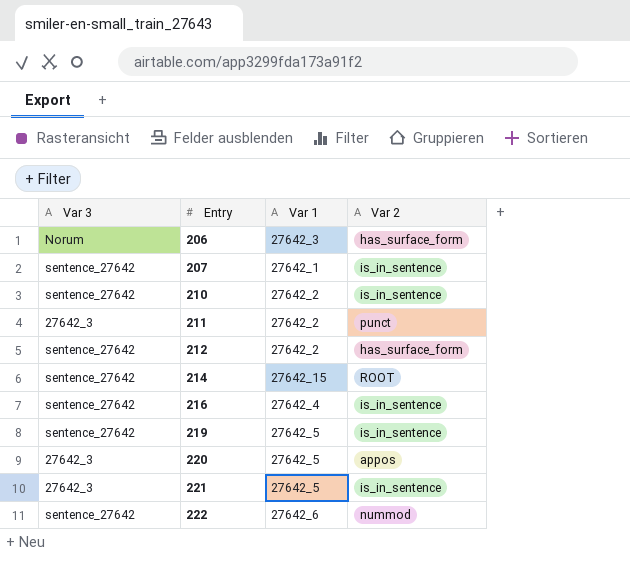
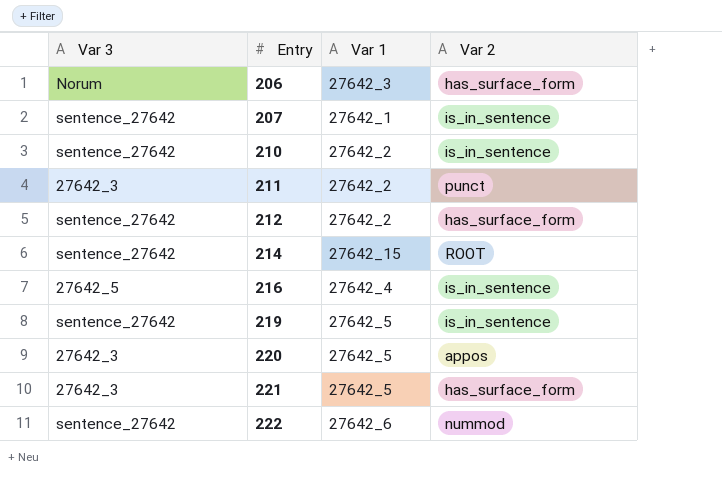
216 | Var 3: sentence_27642 -> 27642_5
221 | Var 2: is_in_sentence -> has_surface_form

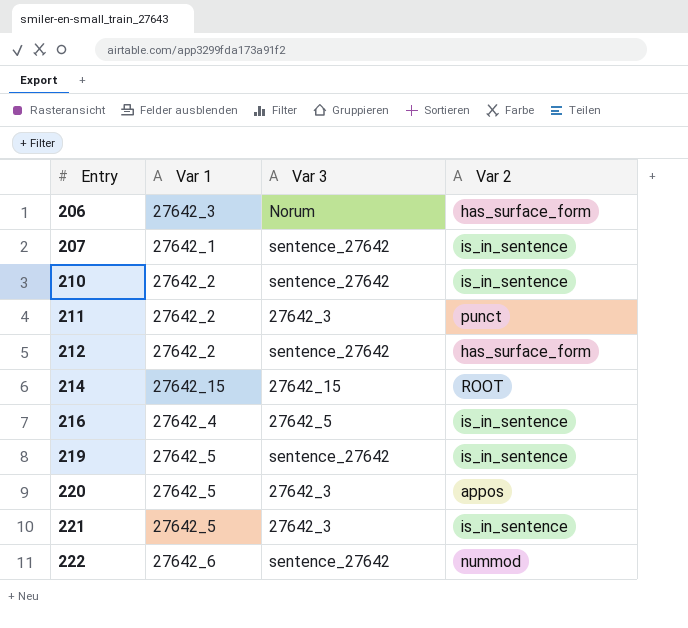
column Var 3 | position: 1 -> 3
214 | Var 3: sentence_27642 -> 27642_15
221 | Var 2: has_surface_form -> is_in_sentence

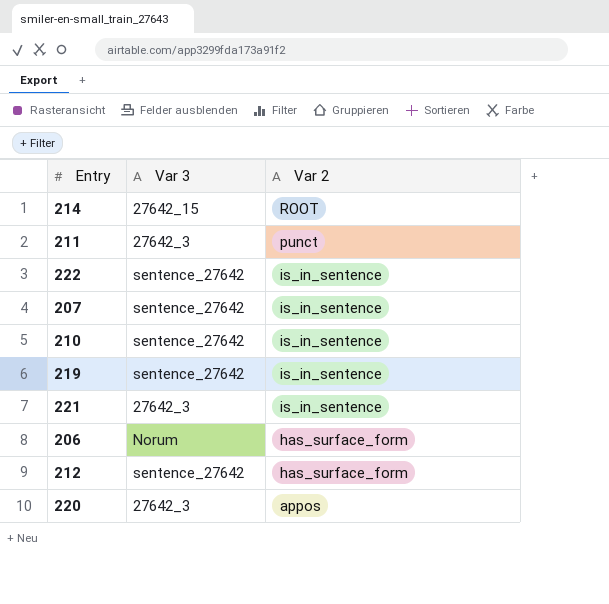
row order: Entry ascending -> Var 2 descending
column Var 1 | position: 2 -> none
row 216: 27642_4 | 27642_5 | is_in_sentence -> none
222 | Var 2: nummod -> is_in_sentence

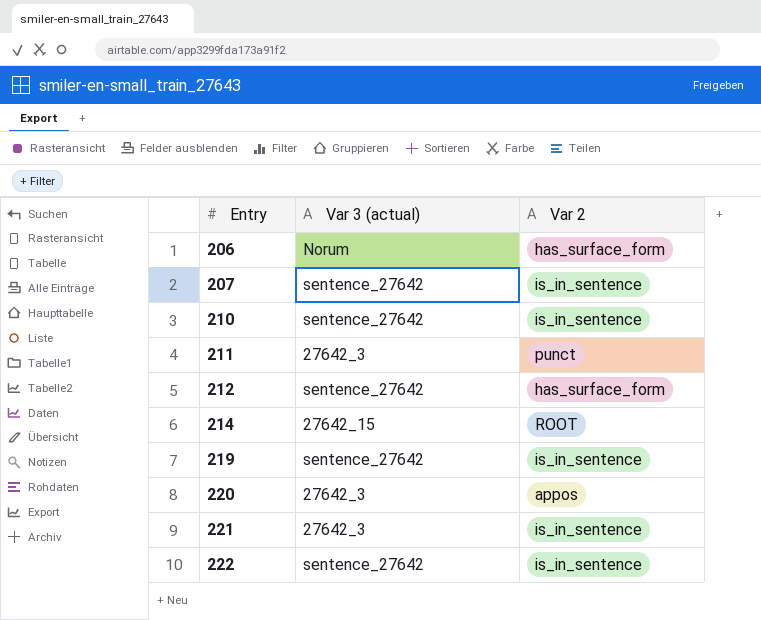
row order: Var 2 descending -> Entry ascending
column name: Var 3 -> Var 3 (actual)

